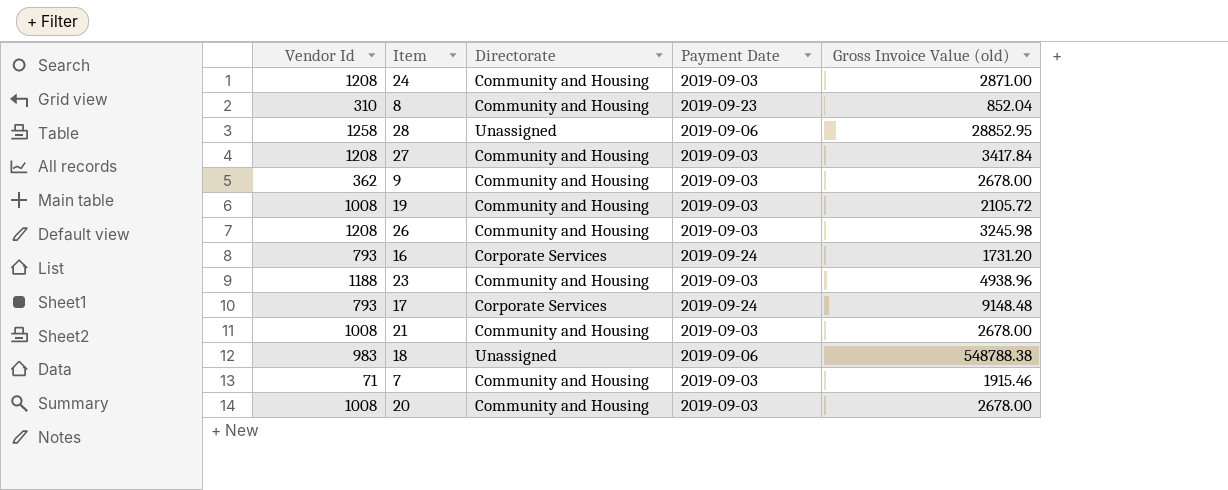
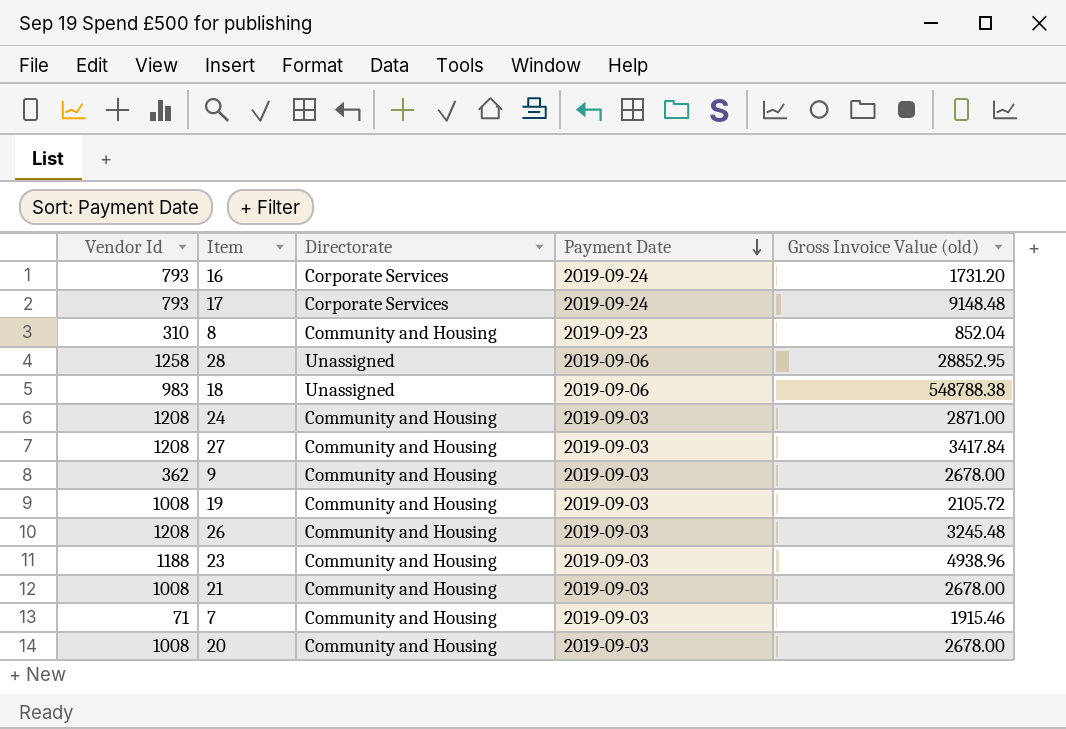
row order: none -> Payment Date descending
26 | Gross Invoice Value (old): 3245.98 -> 3245.48

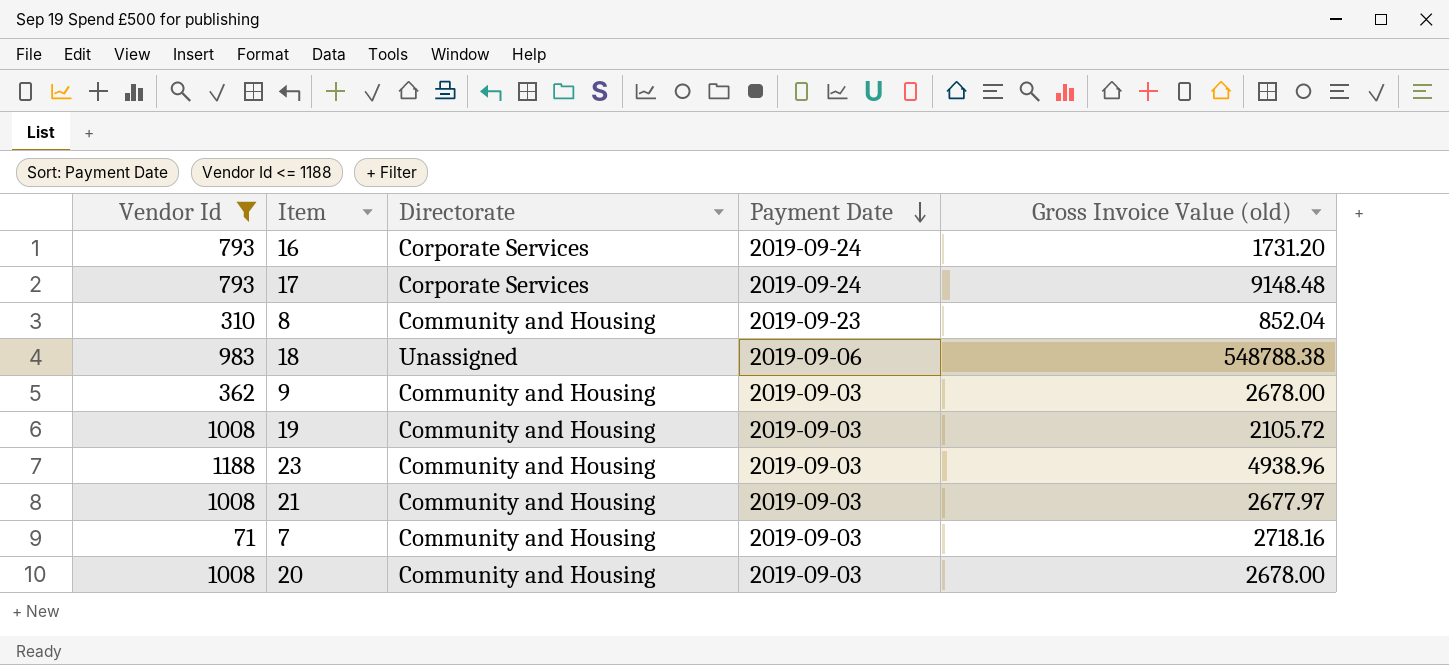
filter: none -> Vendor Id <= 1188
21 | Gross Invoice Value (old): 2678.00 -> 2677.97
7 | Gross Invoice Value (old): 1915.46 -> 2718.16

